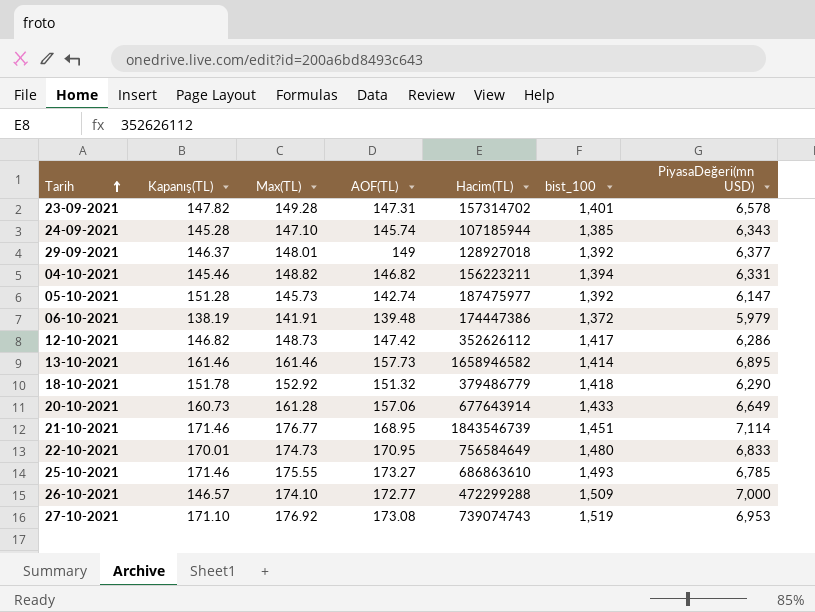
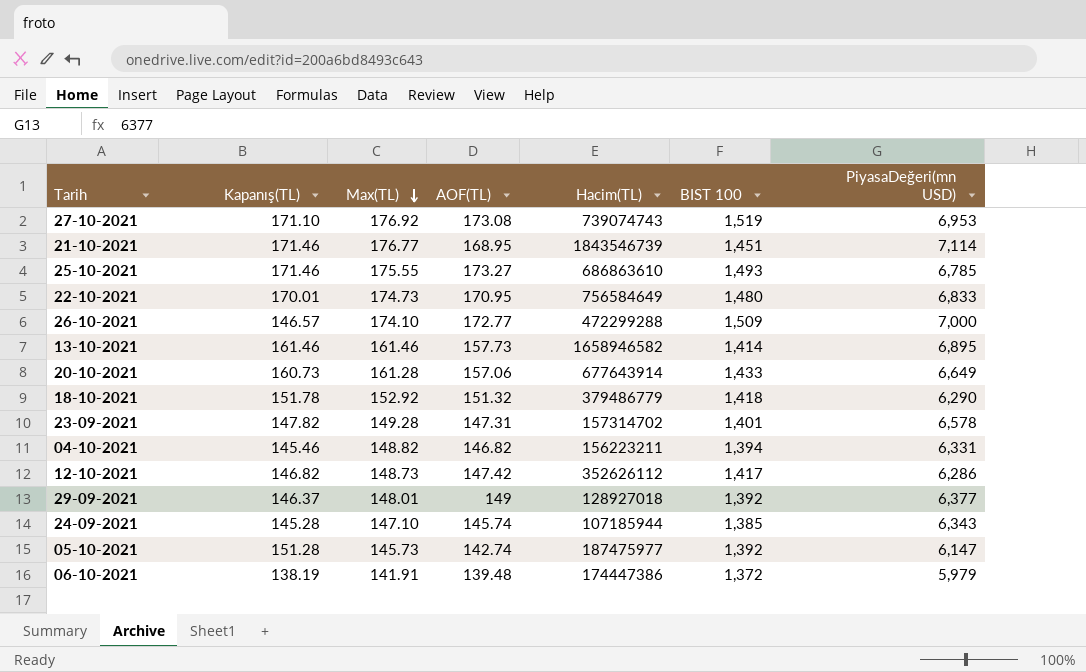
row order: Tarih ascending -> Max(TL) descending
column name: bist_100 -> BIST 100

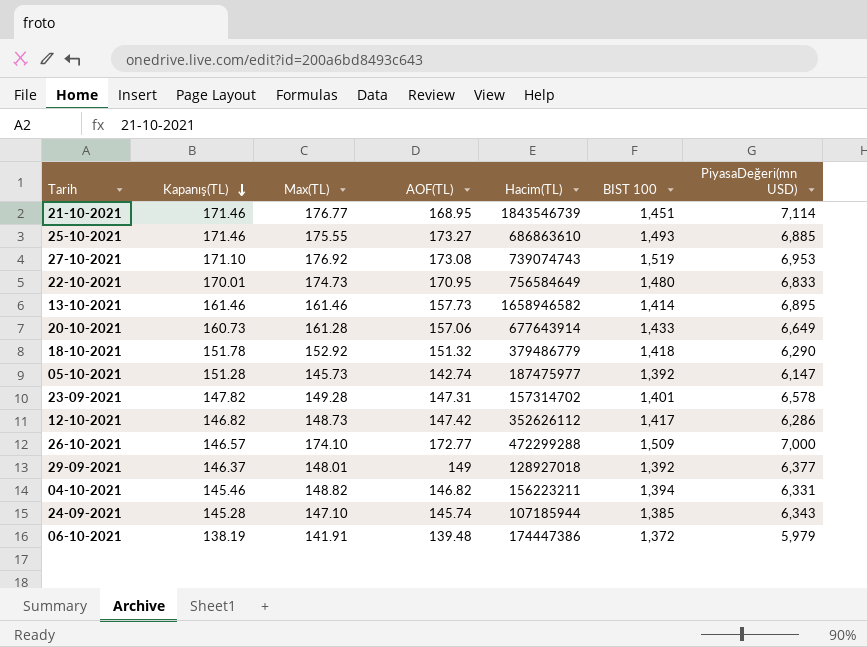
row order: Max(TL) descending -> Kapanış(TL) descending
25-10-2021 | PiyasaDeğeri(mn USD): 6,785 -> 6,885

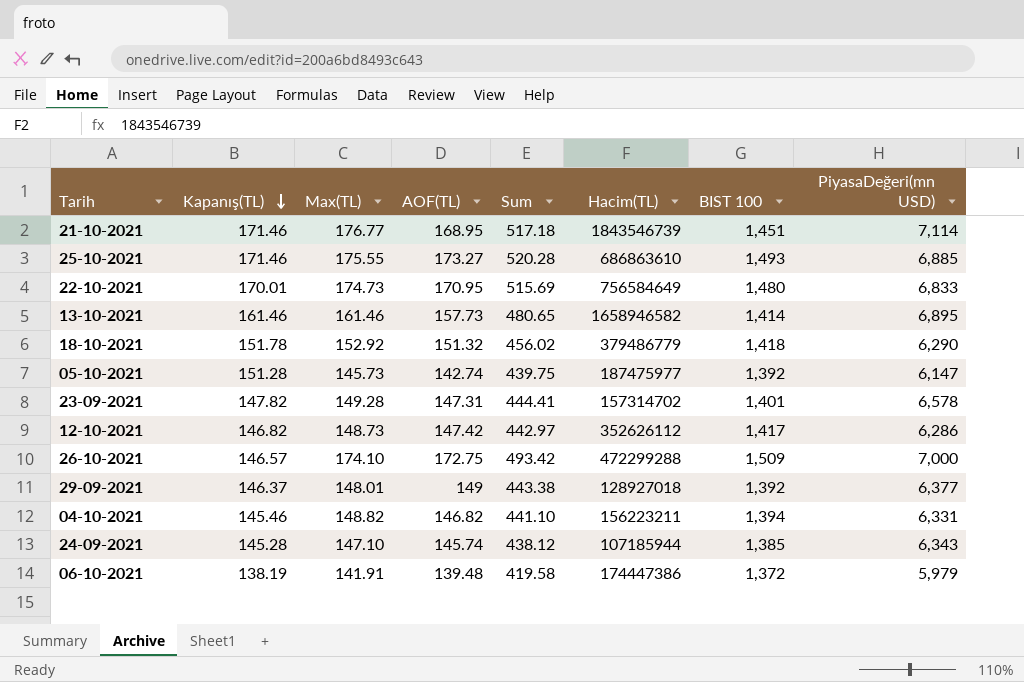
column Sum | formula: none -> [Kapanış(TL)] + [Max(TL)] + [AOF(TL)]
row 27-10-2021: 171.10 | 176.92 | 173.08 | 739074743 | 1,519 | 6,953 -> none
row 20-10-2021: 160.73 | 161.28 | 157.06 | 677643914 | 1,433 | 6,649 -> none
26-10-2021 | AOF(TL): 172.77 -> 172.75

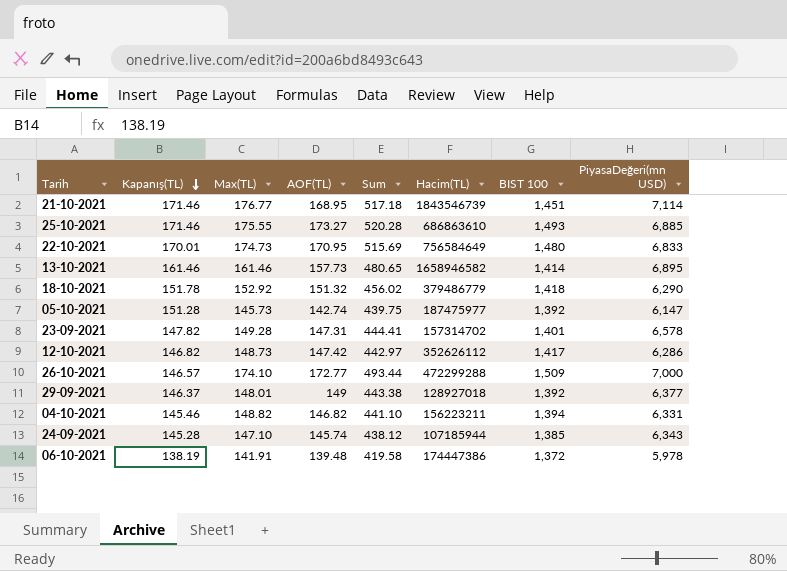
26-10-2021 | AOF(TL): 172.75 -> 172.77
26-10-2021 | Sum: 493.42 -> 493.44
06-10-2021 | PiyasaDeğeri(mn USD): 5,979 -> 5,978

